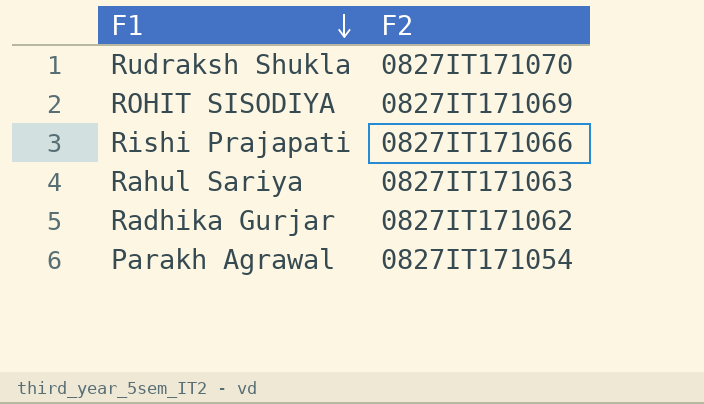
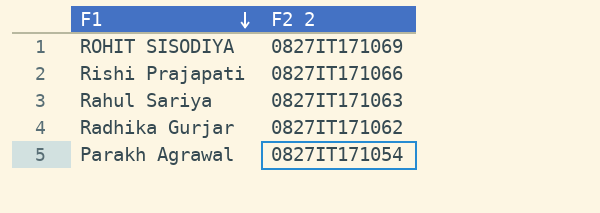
column name: F2 -> F2 2
row Rudraksh Shukla: 0827IT171070 -> none

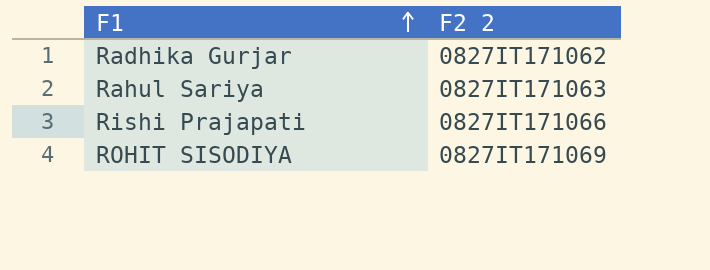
row order: F1 descending -> F1 ascending
row Parakh Agrawal: 0827IT171054 -> none

